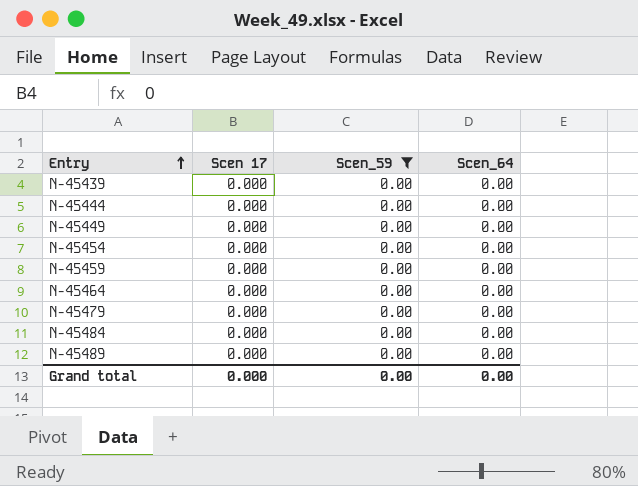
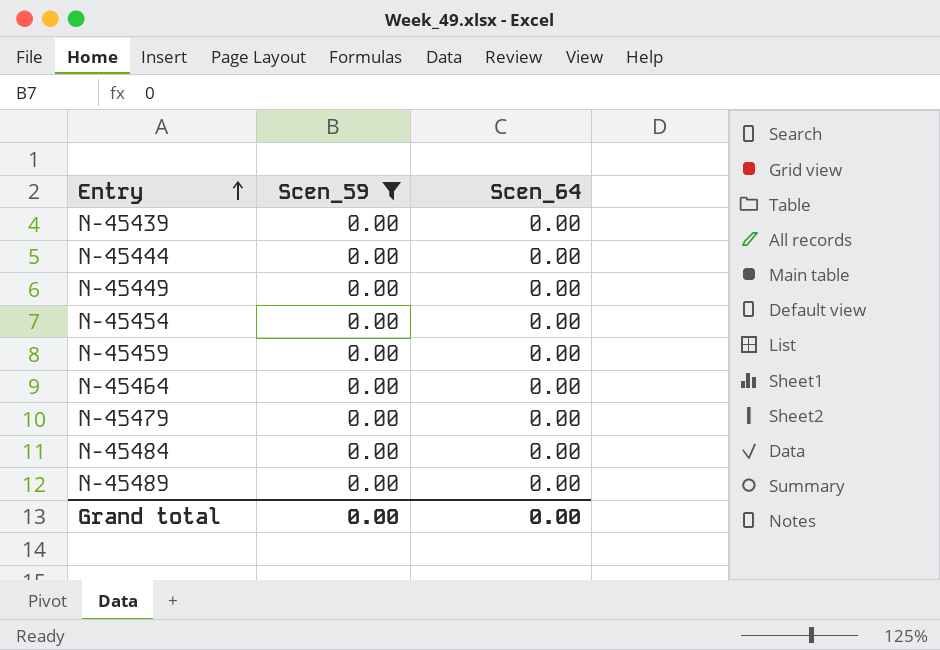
column Scen 17 | position: 2 -> none

